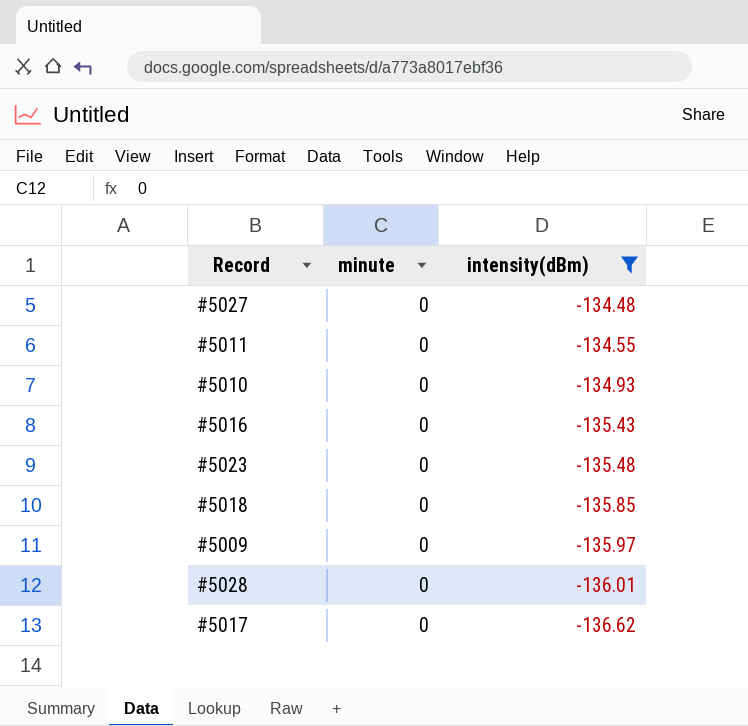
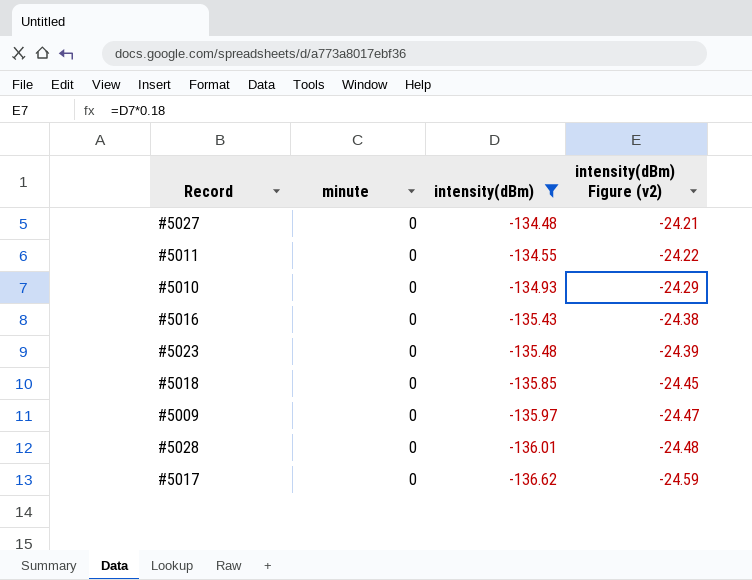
column intensity(dBm) Figure (v2) | formula: none -> [intensity(dBm)] * 0.18

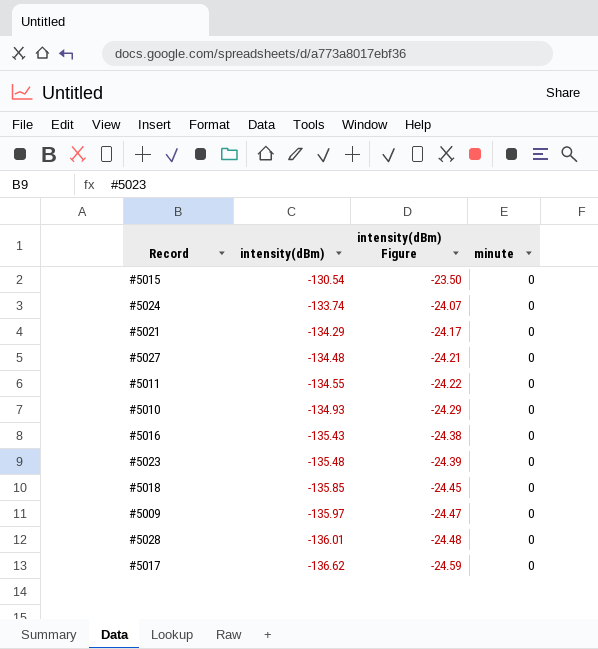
filter: intensity(dBm) <= -134.48 -> none
column name: intensity(dBm) Figure (v2) -> intensity(dBm) Figure
column minute | position: 2 -> 4

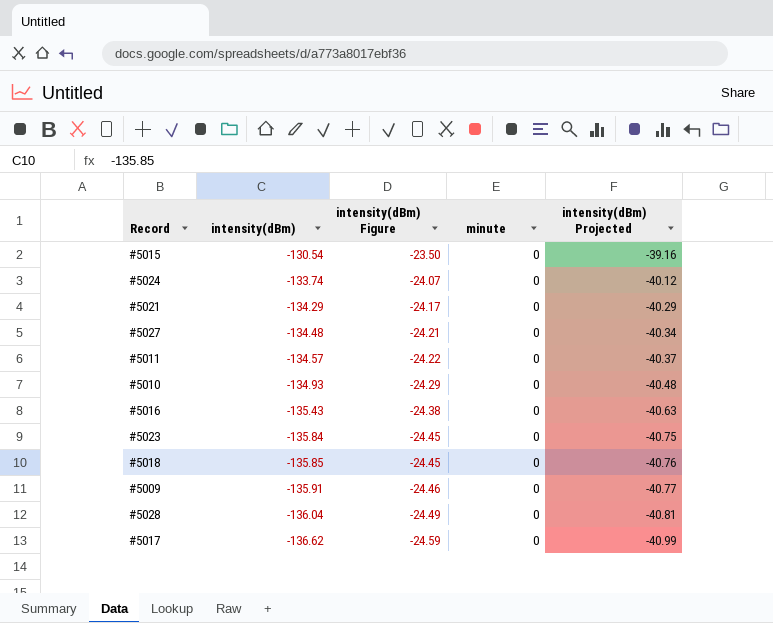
column intensity(dBm) Projected | formula: none -> [intensity(dBm)] * 0.3
#5011 | intensity(dBm): -134.55 -> -134.57
#5023 | intensity(dBm): -135.48 -> -135.84
#5023 | intensity(dBm) Figure: -24.39 -> -24.45
#5009 | intensity(dBm): -135.97 -> -135.91
#5009 | intensity(dBm) Figure: -24.47 -> -24.46
#5028 | intensity(dBm): -136.01 -> -136.04
#5028 | intensity(dBm) Figure: -24.48 -> -24.49

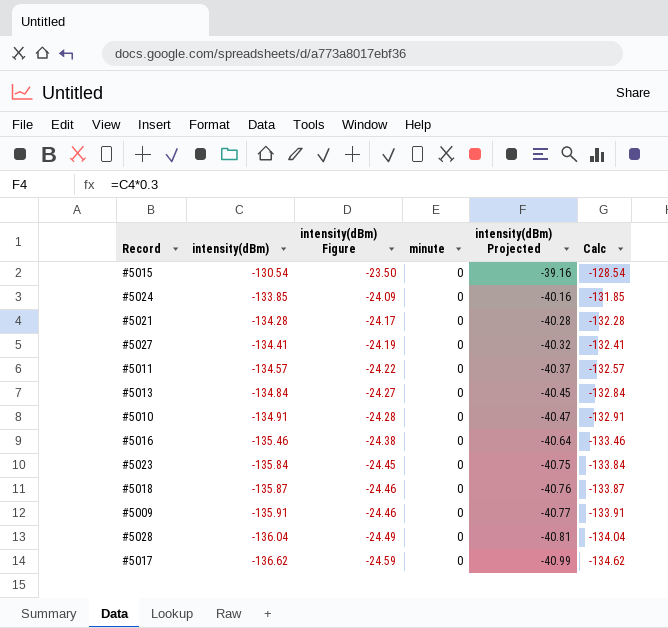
column Calc | formula: none -> [intensity(dBm)] + 2
#5024 | intensity(dBm): -133.74 -> -133.85
#5024 | intensity(dBm) Figure: -24.07 -> -24.09
#5024 | intensity(dBm) Projected: -40.12 -> -40.16
#5021 | intensity(dBm): -134.29 -> -134.28
#5021 | intensity(dBm) Projected: -40.29 -> -40.28
#5027 | intensity(dBm): -134.48 -> -134.41
#5027 | intensity(dBm) Figure: -24.21 -> -24.19
#5027 | intensity(dBm) Projected: -40.34 -> -40.32
row #5013: none -> -134.84 | -24.27 | 0 | -40.45 | -132.84
#5010 | intensity(dBm): -134.93 -> -134.91
#5010 | intensity(dBm) Figure: -24.29 -> -24.28
#5010 | intensity(dBm) Projected: -40.48 -> -40.47
#5016 | intensity(dBm): -135.43 -> -135.46
#5016 | intensity(dBm) Projected: -40.63 -> -40.64
#5018 | intensity(dBm): -135.85 -> -135.87
#5018 | intensity(dBm) Figure: -24.45 -> -24.46

